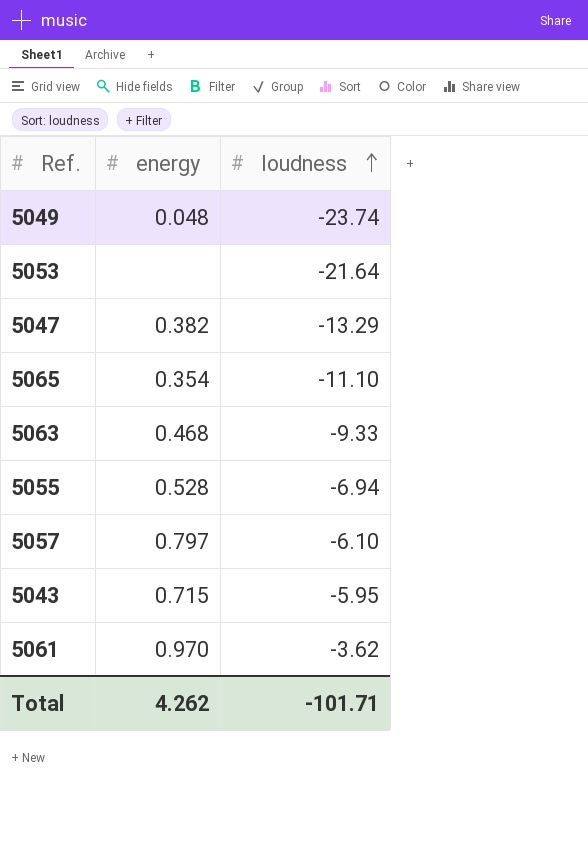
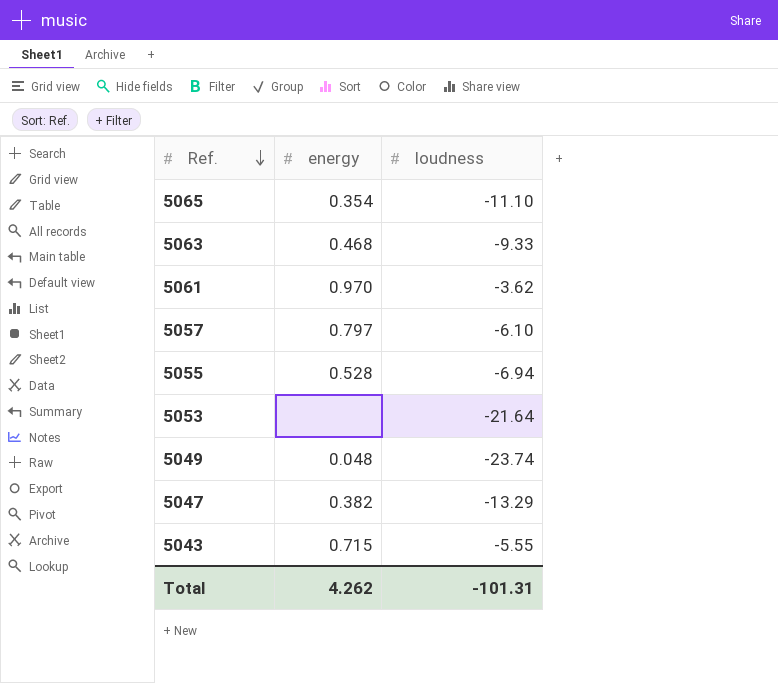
row order: loudness ascending -> Ref. descending
5043 | loudness: -5.95 -> -5.55
Total | loudness: -101.71 -> -101.31

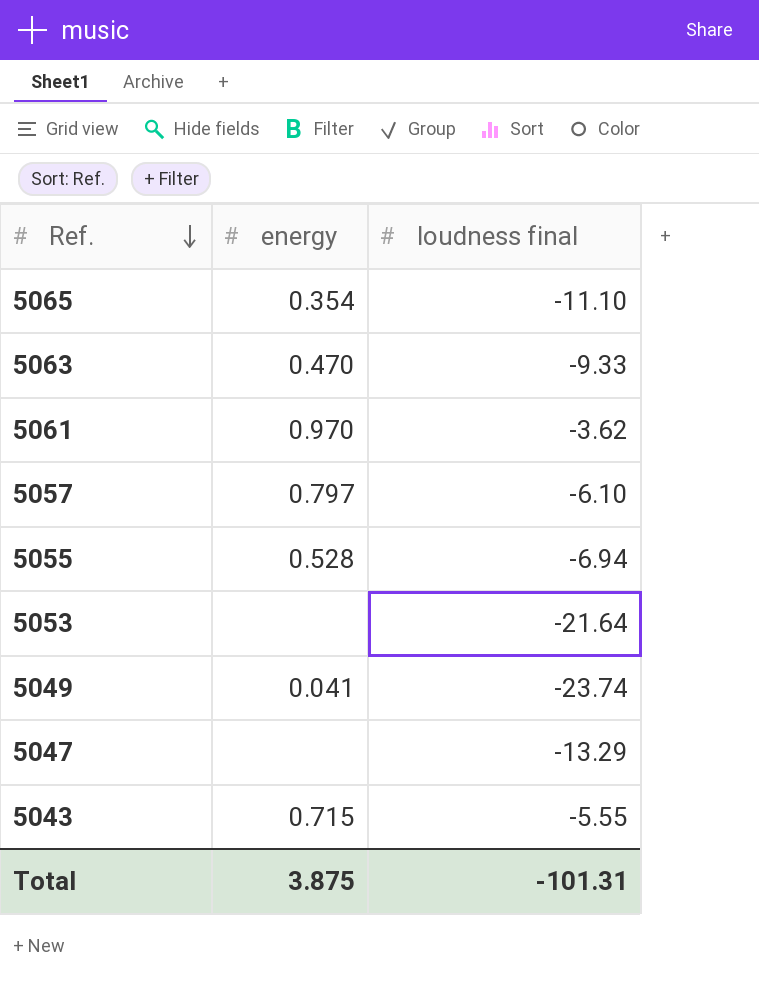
column name: loudness -> loudness final
5063 | energy: 0.468 -> 0.470
5049 | energy: 0.048 -> 0.041
5047 | energy: 0.382 -> none
Total | energy: 4.262 -> 3.875

